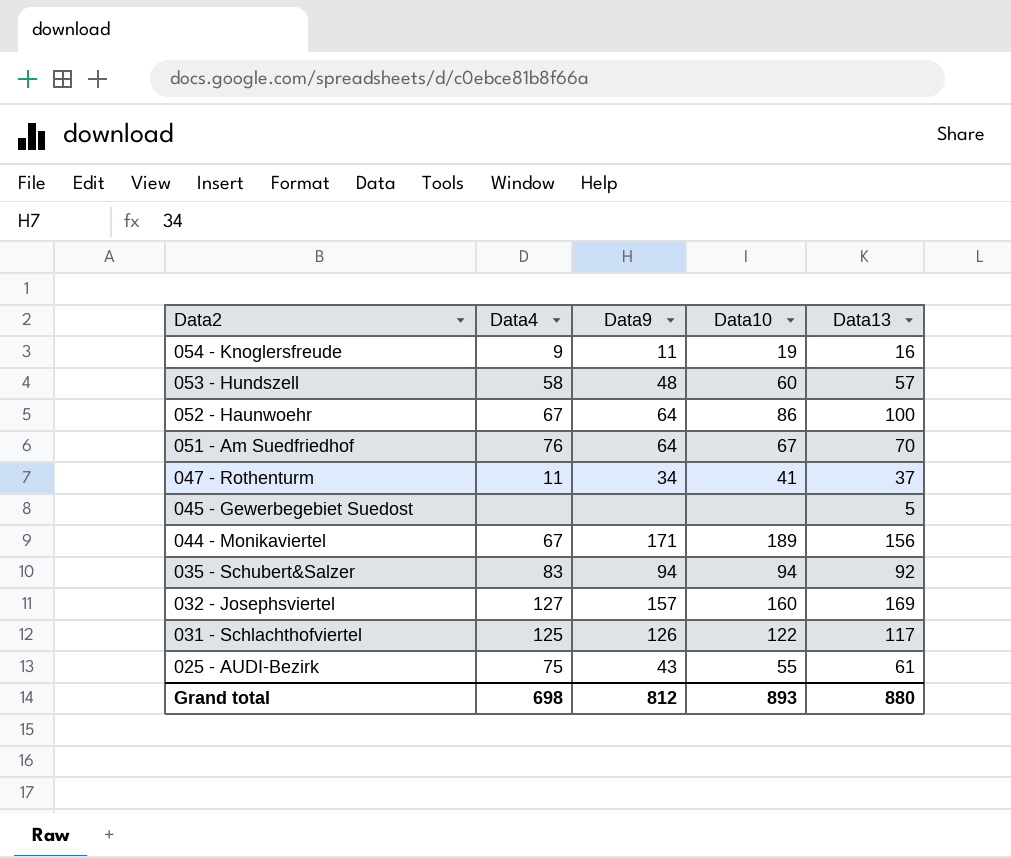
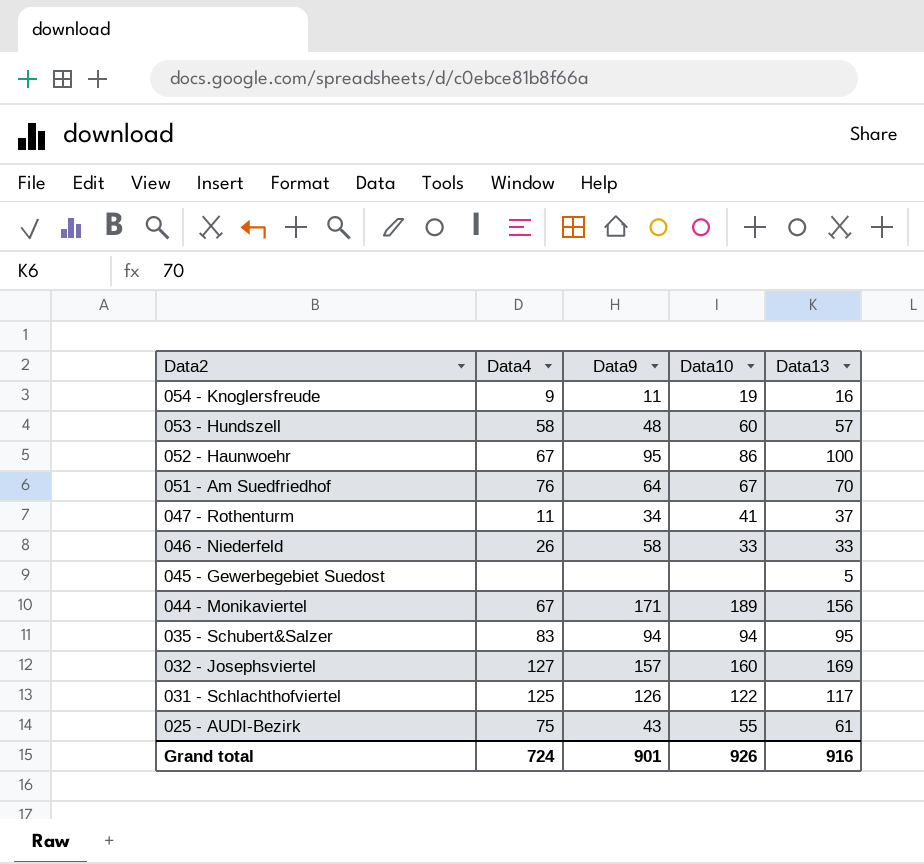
052 - Haunwoehr | Data9: 64 -> 95
row 046 - Niederfeld: none -> 26 | 58 | 33 | 33
035 - Schubert&Salzer | Data13: 92 -> 95
Grand total | Data4: 698 -> 724
Grand total | Data9: 812 -> 901
Grand total | Data10: 893 -> 926
Grand total | Data13: 880 -> 916

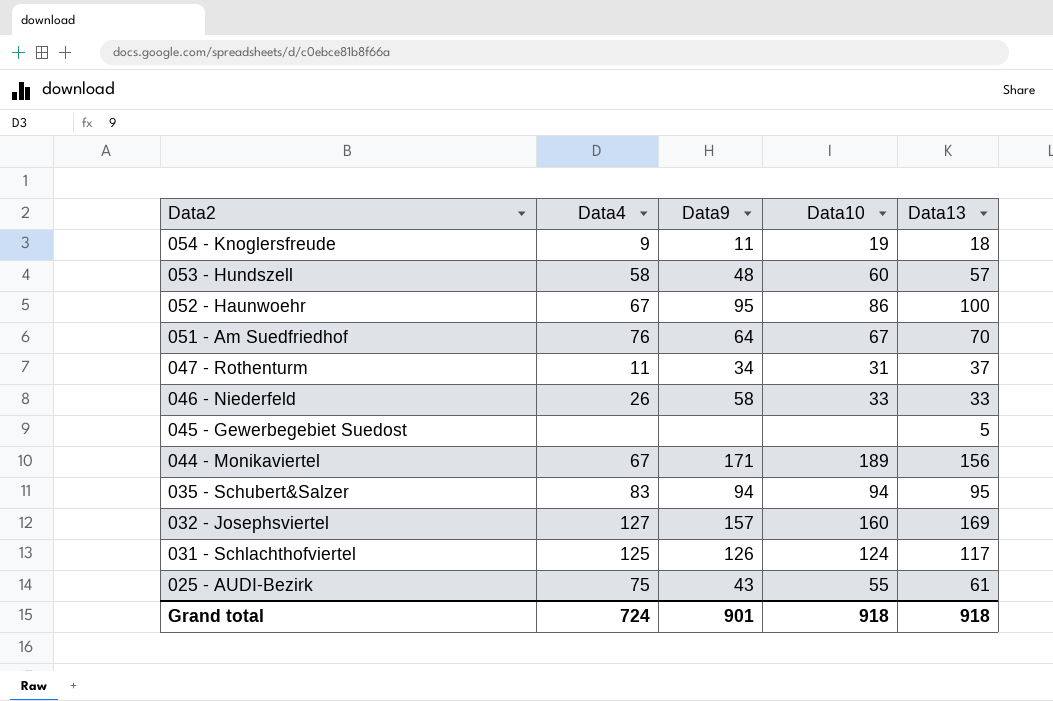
054 - Knoglersfreude | Data13: 16 -> 18
047 - Rothenturm | Data10: 41 -> 31
031 - Schlachthofviertel | Data10: 122 -> 124
Grand total | Data10: 926 -> 918
Grand total | Data13: 916 -> 918

